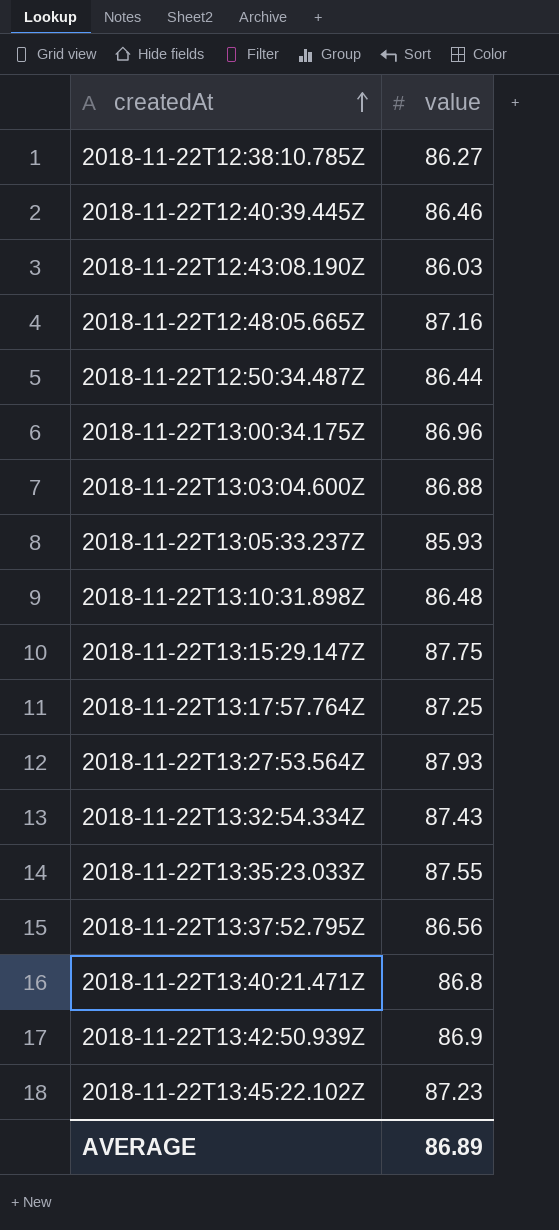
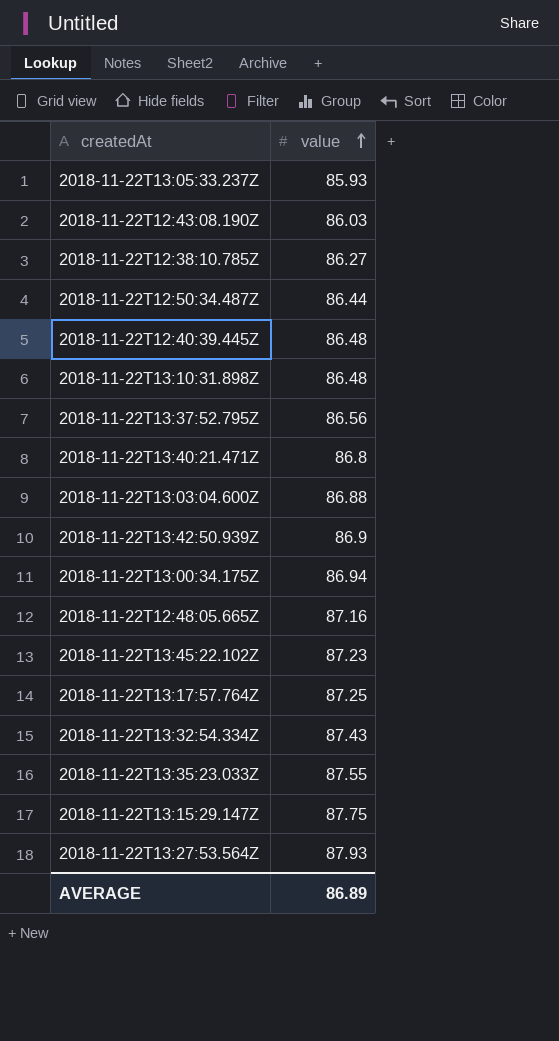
row order: createdAt ascending -> value ascending
2018-11-22T12:40:39.445Z | value: 86.46 -> 86.48
2018-11-22T13:00:34.175Z | value: 86.96 -> 86.94

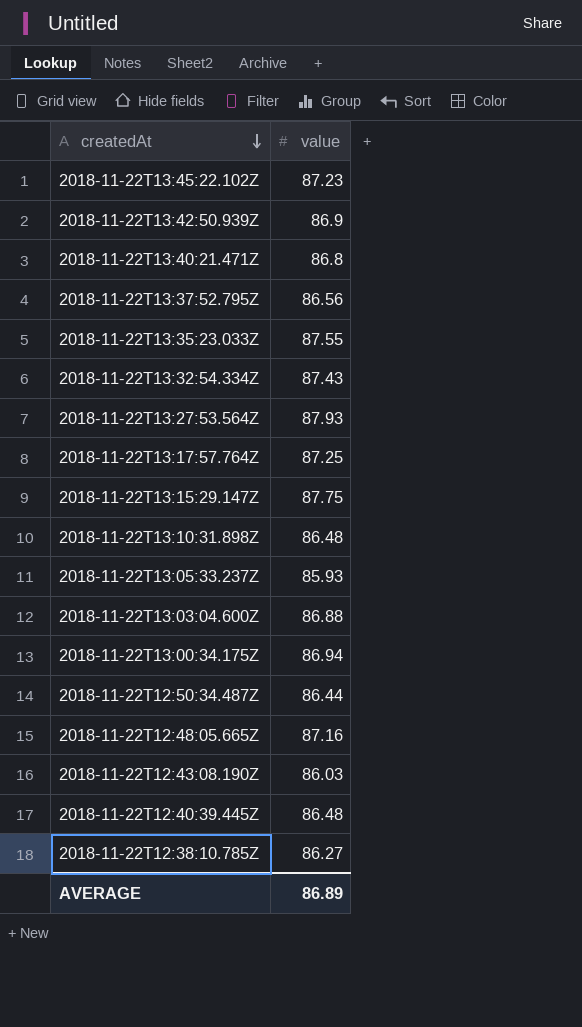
row order: value ascending -> createdAt descending

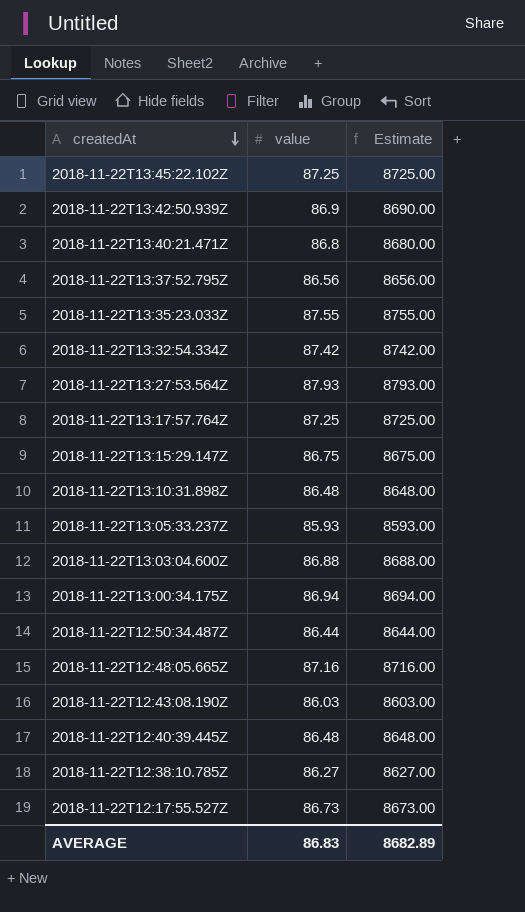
column Estimate | formula: none -> [value] * 100
2018-11-22T13:45:22.102Z | value: 87.23 -> 87.25
2018-11-22T13:32:54.334Z | value: 87.43 -> 87.42
2018-11-22T13:15:29.147Z | value: 87.75 -> 86.75
row 2018-11-22T12:17:55.527Z: none -> 86.73 | 8673.00
AVERAGE | value: 86.89 -> 86.83

